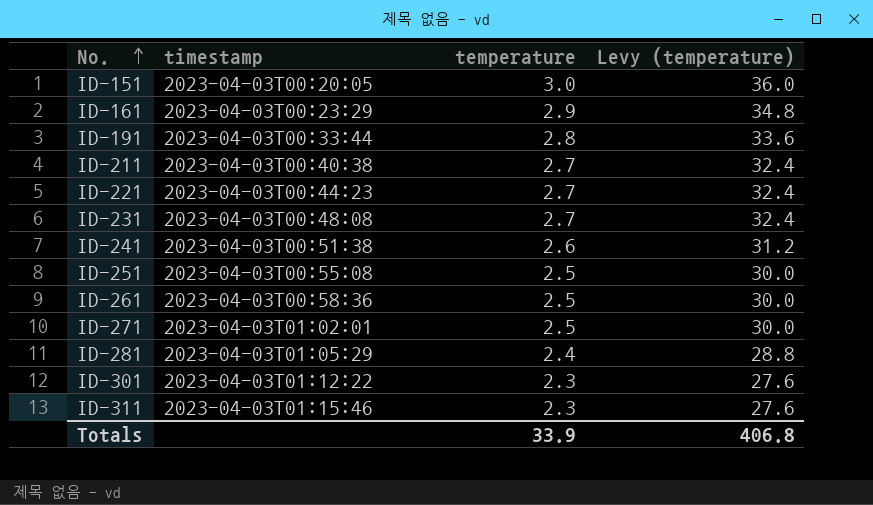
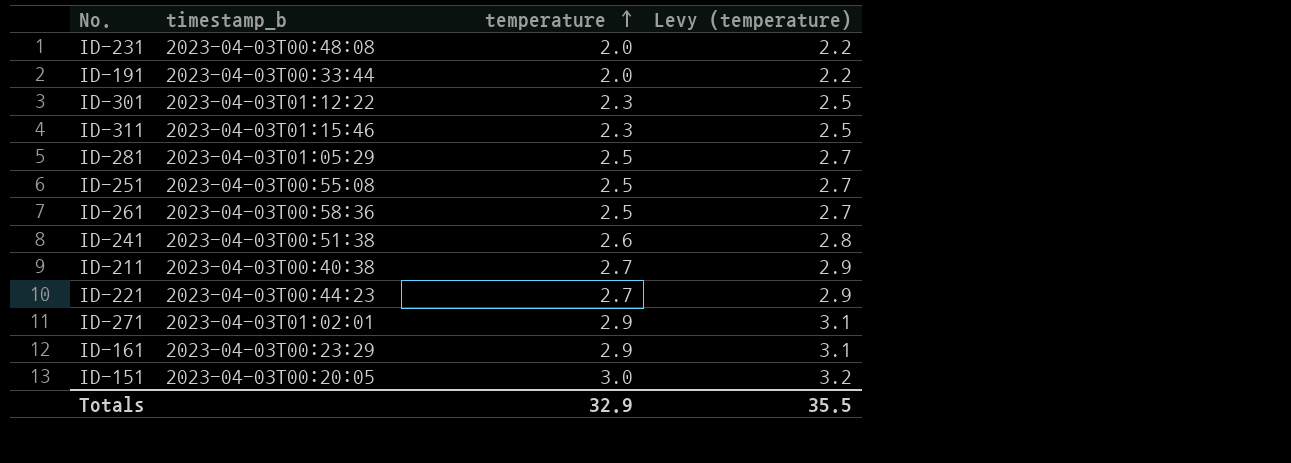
row order: No. ascending -> temperature ascending
column name: timestamp -> timestamp_b
column Levy (temperature) | formula: [temperature] * 12 -> [temperature] * 1.08
ID-231 | temperature: 2.7 -> 2.0
ID-191 | temperature: 2.8 -> 2.0
ID-281 | temperature: 2.4 -> 2.5
ID-271 | temperature: 2.5 -> 2.9
Totals | temperature: 33.9 -> 32.9
Totals | Levy (temperature): 406.8 -> 35.5

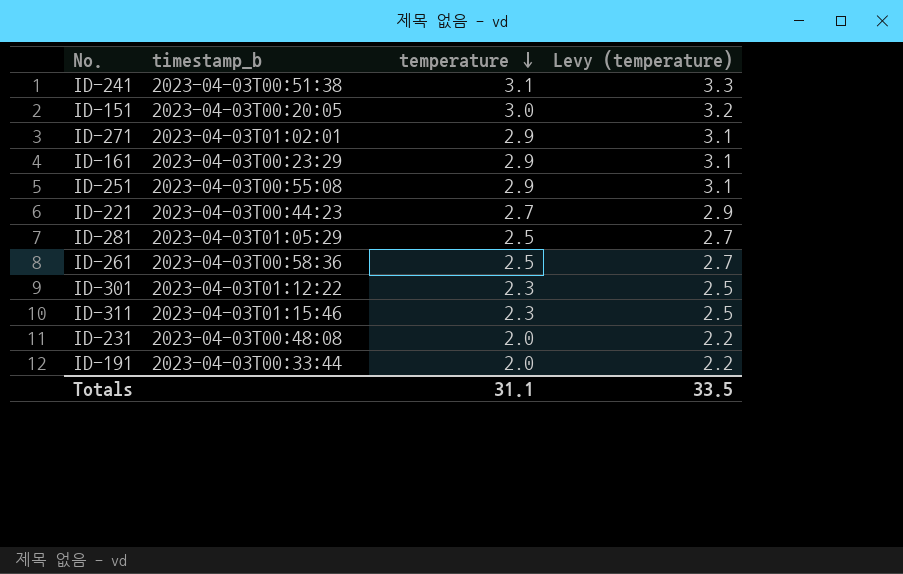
row order: temperature ascending -> temperature descending
row ID-211: 2023-04-03T00:40:38 | 2.7 | 2.9 -> none
ID-241 | temperature: 2.6 -> 3.1
ID-241 | Levy (temperature): 2.8 -> 3.3
ID-251 | temperature: 2.5 -> 2.9
ID-251 | Levy (temperature): 2.7 -> 3.1
Totals | temperature: 32.9 -> 31.1
Totals | Levy (temperature): 35.5 -> 33.5

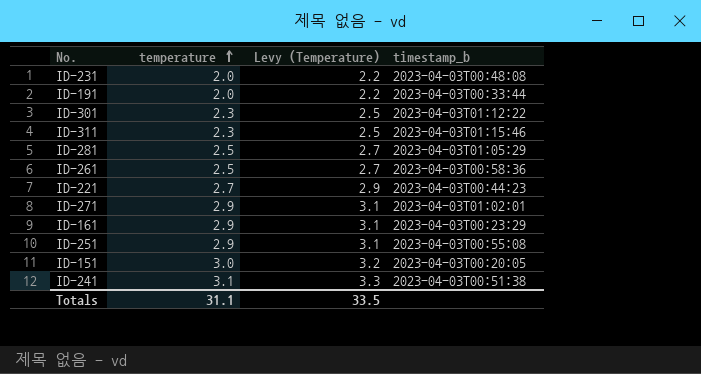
row order: temperature descending -> temperature ascending
column name: Levy (temperature) -> Levy (Temperature)
column timestamp_b | position: 2 -> 4

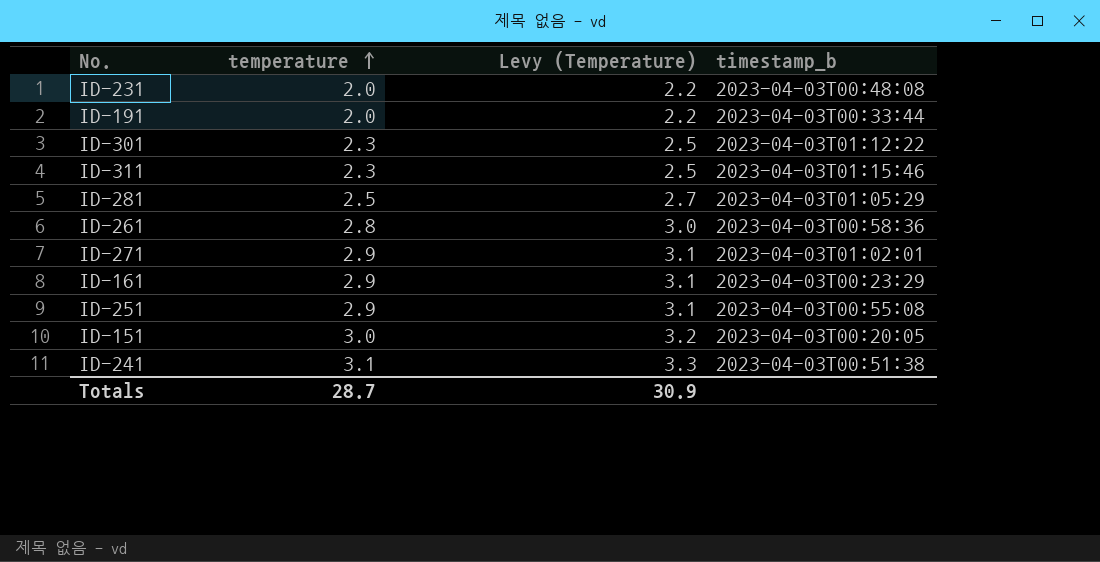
row ID-221: 2.7 | 2.9 | 2023-04-03T00:44:23 -> none
ID-261 | temperature: 2.5 -> 2.8
ID-261 | Levy (Temperature): 2.7 -> 3.0
Totals | temperature: 31.1 -> 28.7
Totals | Levy (Temperature): 33.5 -> 30.9

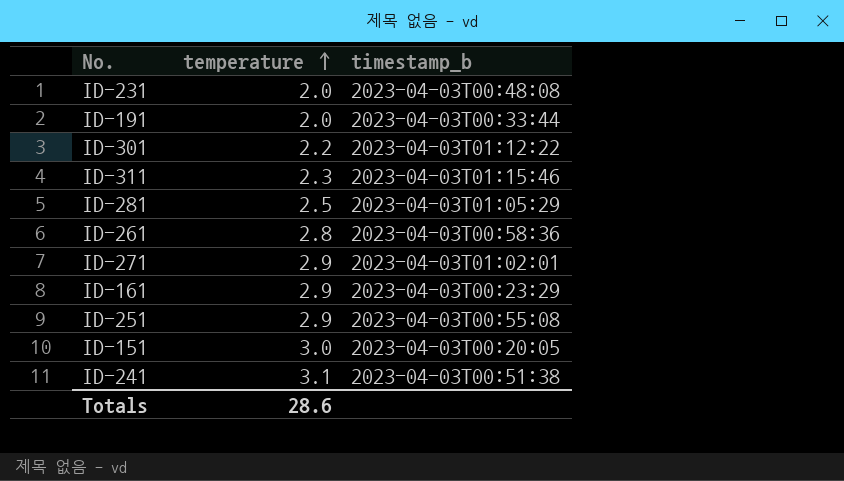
column Levy (Temperature) | formula: [temperature] * 1.08 -> none
ID-301 | temperature: 2.3 -> 2.2
Totals | temperature: 28.7 -> 28.6

